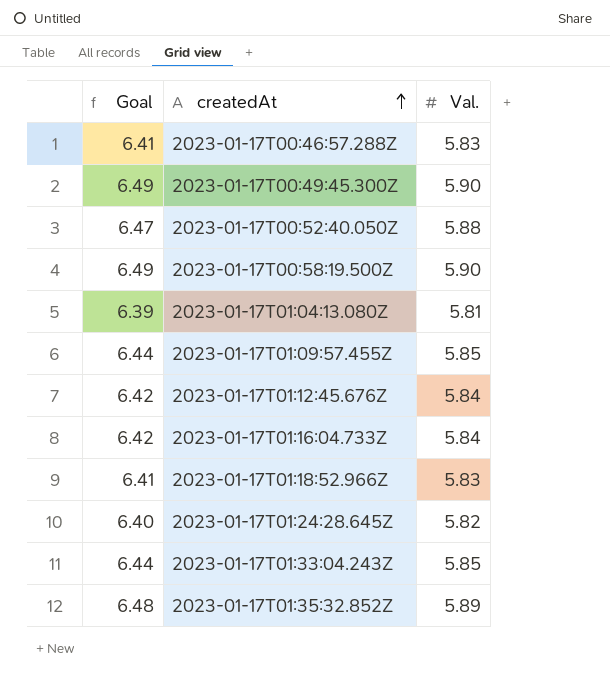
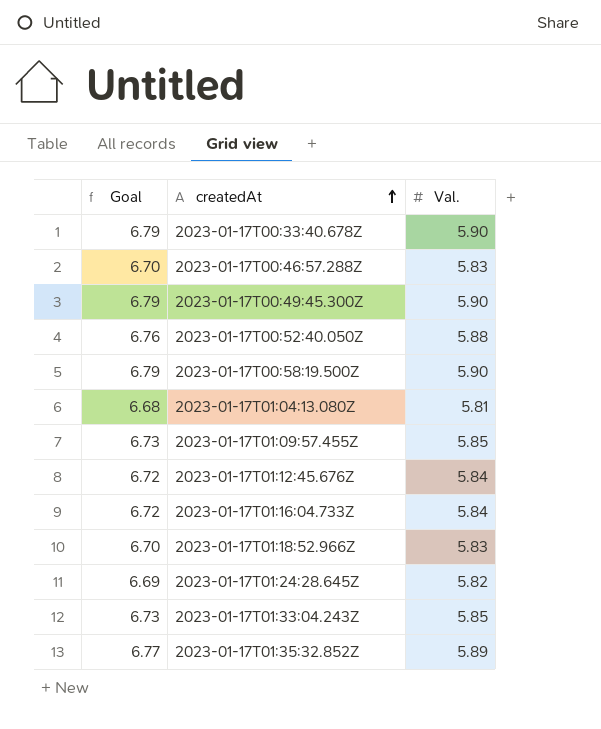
column Goal | formula: [Val.] * 1.1 -> [Val.] * 1.15
row 2023-01-17T00:33:40.678Z: none -> 6.79 | 5.90

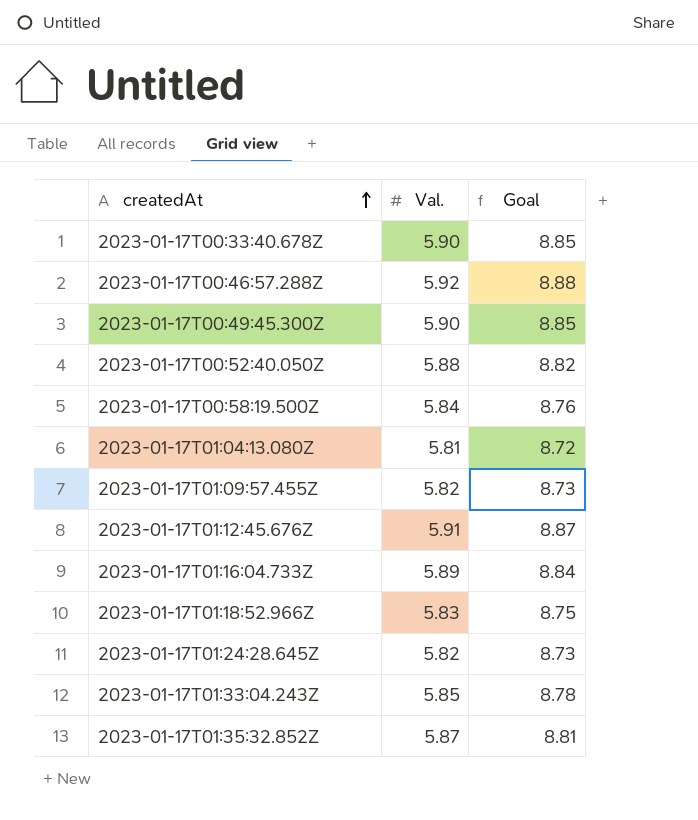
column Goal | formula: [Val.] * 1.15 -> [Val.] * 1.5
column Goal | position: 1 -> 3
2023-01-17T00:46:57.288Z | Val.: 5.83 -> 5.92
2023-01-17T00:58:19.500Z | Val.: 5.90 -> 5.84
2023-01-17T01:09:57.455Z | Val.: 5.85 -> 5.82
2023-01-17T01:12:45.676Z | Val.: 5.84 -> 5.91
2023-01-17T01:16:04.733Z | Val.: 5.84 -> 5.89
2023-01-17T01:35:32.852Z | Val.: 5.89 -> 5.87

